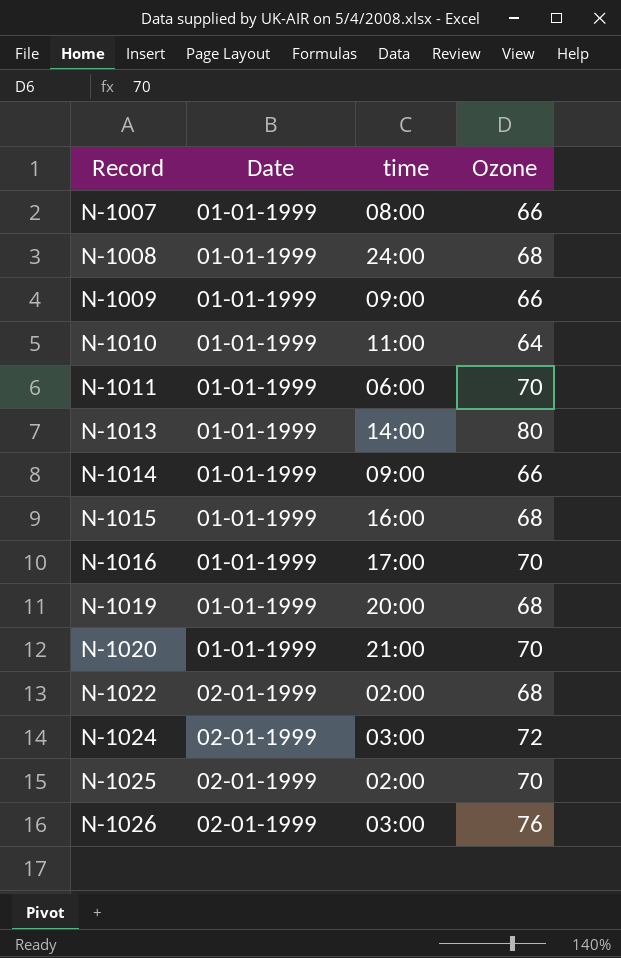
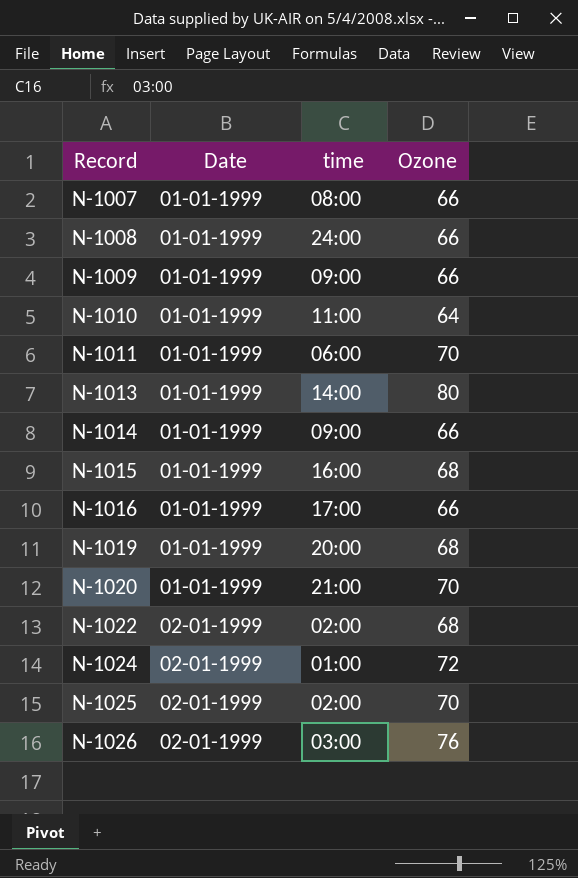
N-1008 | Ozone: 68 -> 66
N-1016 | Ozone: 70 -> 66
N-1024 | time: 03:00 -> 01:00

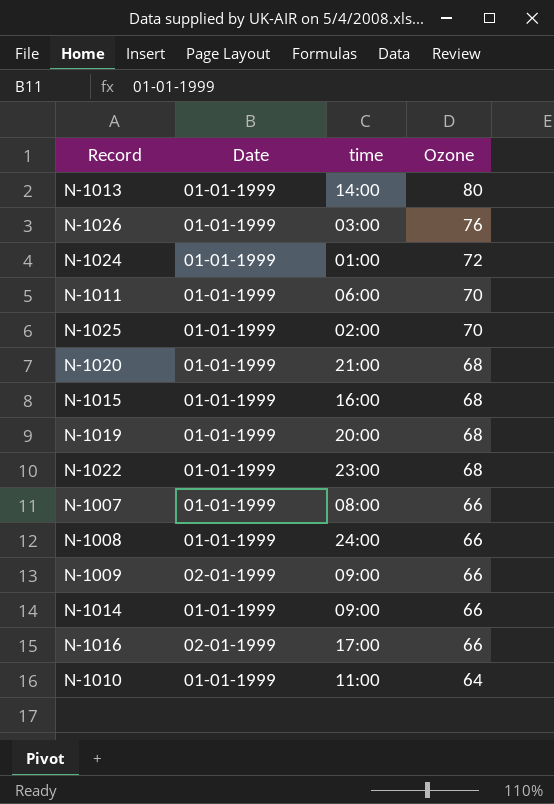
row order: Record ascending -> Ozone descending
N-1026 | Date: 02-01-1999 -> 01-01-1999
N-1024 | Date: 02-01-1999 -> 01-01-1999
N-1025 | Date: 02-01-1999 -> 01-01-1999
N-1020 | Ozone: 70 -> 68
N-1022 | Date: 02-01-1999 -> 01-01-1999
N-1022 | time: 02:00 -> 23:00
N-1009 | Date: 01-01-1999 -> 02-01-1999
N-1016 | Date: 01-01-1999 -> 02-01-1999

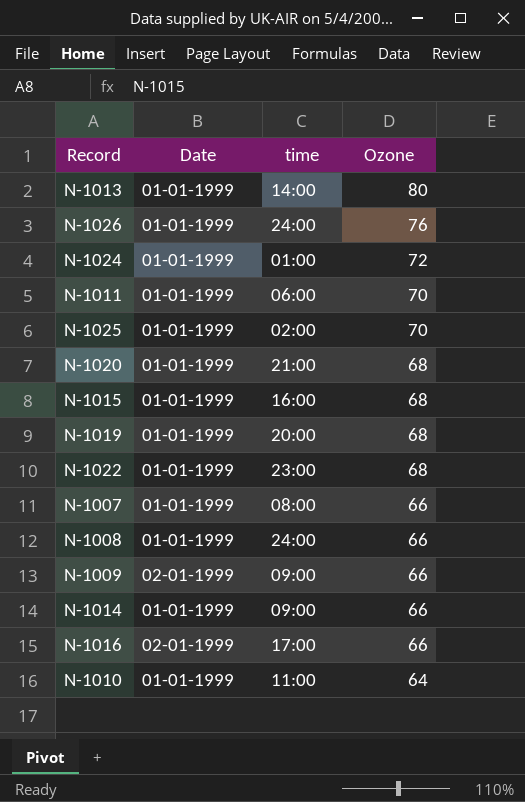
N-1026 | time: 03:00 -> 24:00

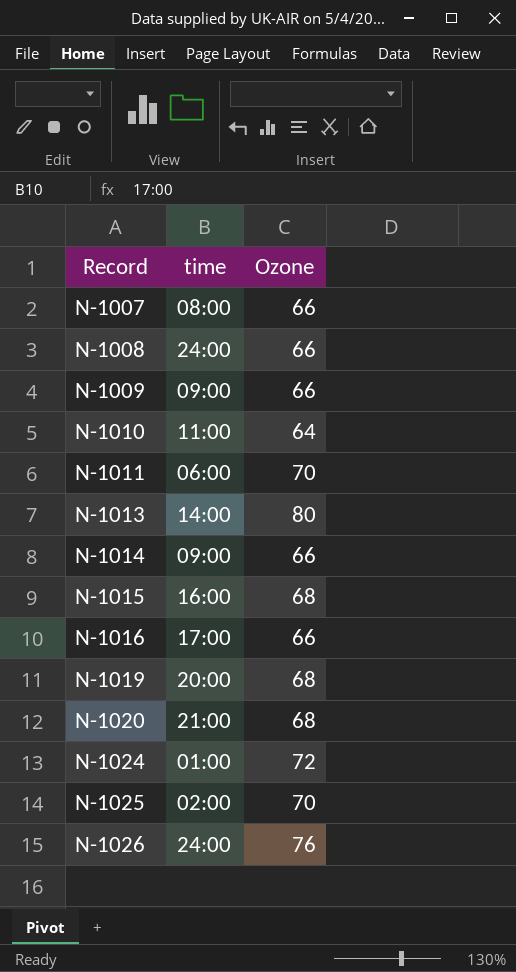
row order: Ozone descending -> Record ascending
column Date | position: 2 -> none
row N-1022: 01-01-1999 | 23:00 | 68 -> none

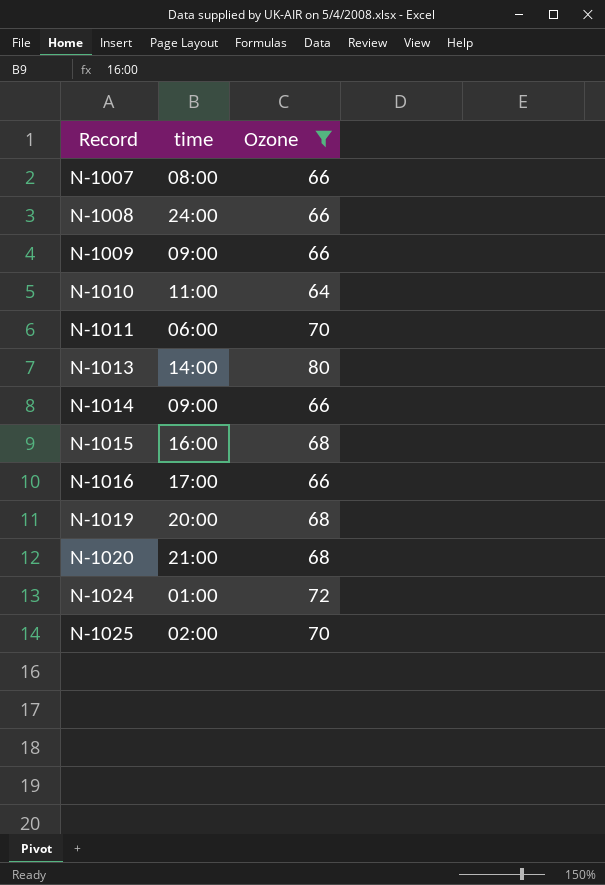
filter: none -> Ozone != 76

